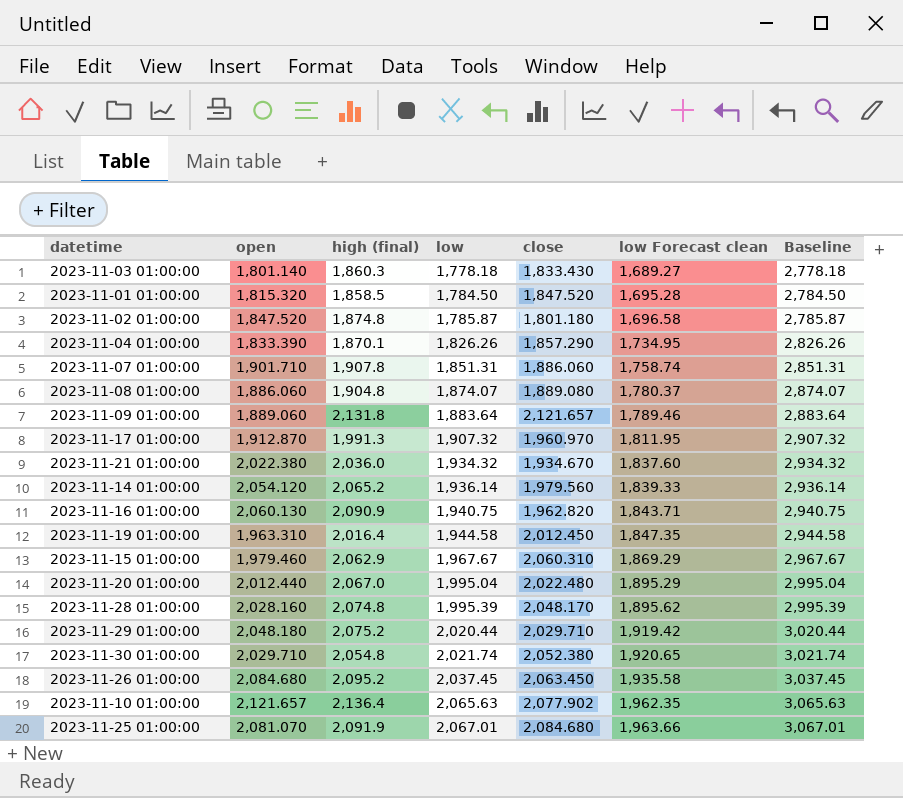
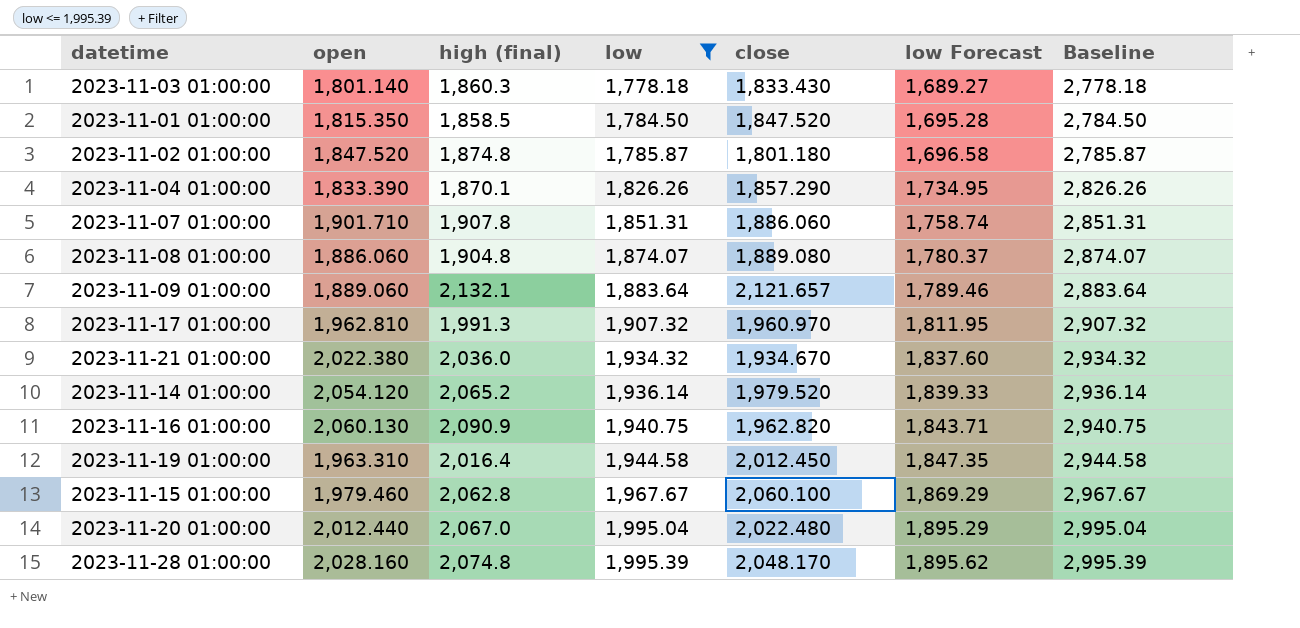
filter: none -> low <= 1,995.39
column name: low Forecast clean -> low Forecast
2023-11-01 01:00:00 | open: 1,815.320 -> 1,815.350
2023-11-09 01:00:00 | high (final): 2,131.8 -> 2,132.1
2023-11-17 01:00:00 | open: 1,912.870 -> 1,962.810
2023-11-14 01:00:00 | close: 1,979.560 -> 1,979.520
2023-11-15 01:00:00 | high (final): 2,062.9 -> 2,062.8
2023-11-15 01:00:00 | close: 2,060.310 -> 2,060.100

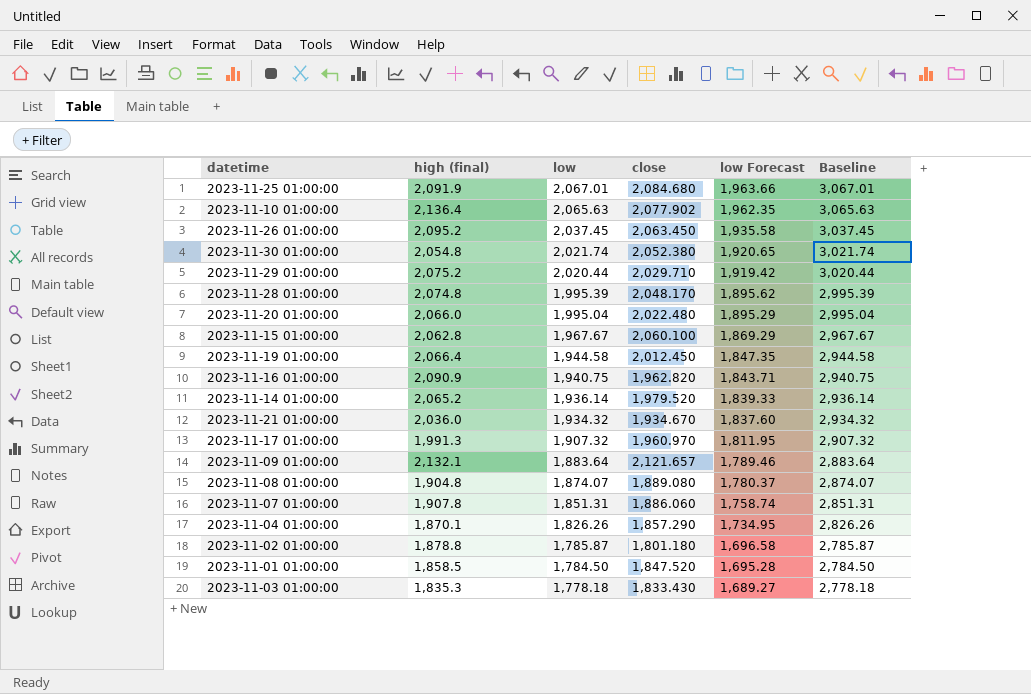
filter: low <= 1,995.39 -> none
row order: low ascending -> low descending
column open | position: 2 -> none
2023-11-20 01:00:00 | high (final): 2,067.0 -> 2,066.0
2023-11-19 01:00:00 | high (final): 2,016.4 -> 2,066.4
2023-11-02 01:00:00 | high (final): 1,874.8 -> 1,878.8
2023-11-03 01:00:00 | high (final): 1,860.3 -> 1,835.3

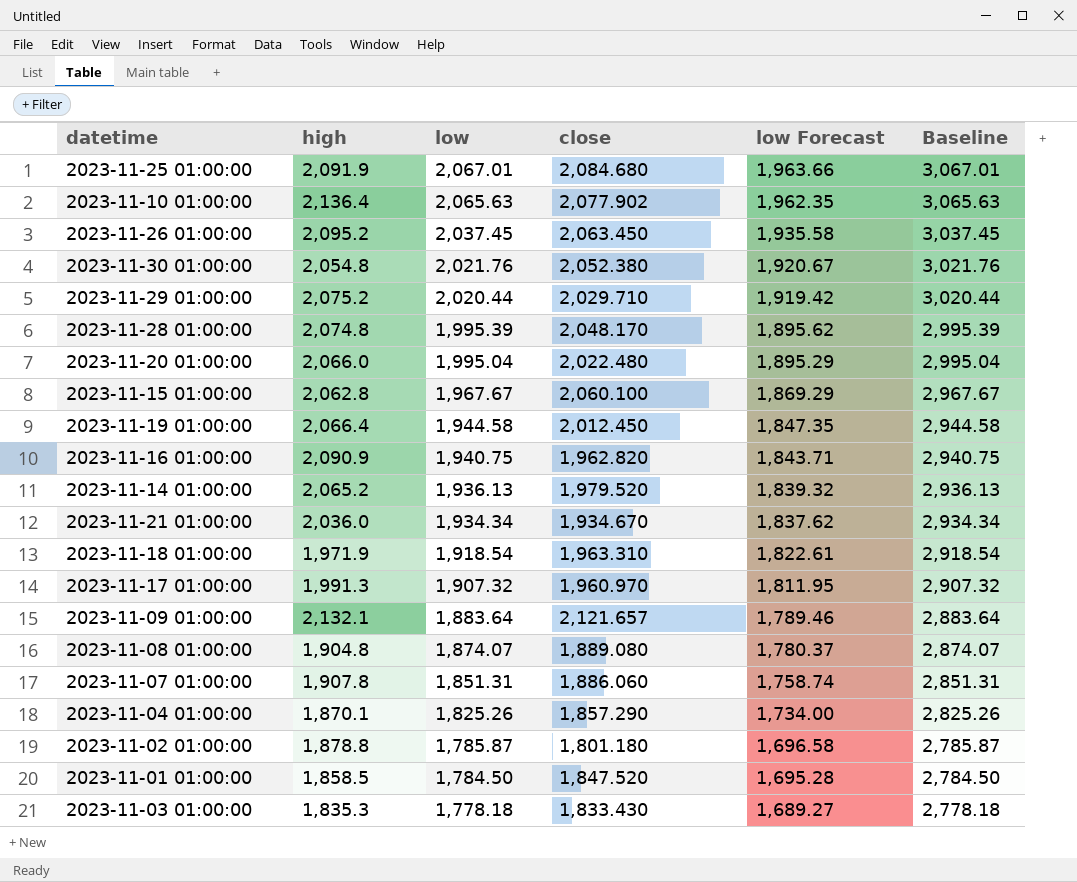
column name: high (final) -> high
2023-11-30 01:00:00 | low: 2,021.74 -> 2,021.76
2023-11-30 01:00:00 | low Forecast: 1,920.65 -> 1,920.67
2023-11-30 01:00:00 | Baseline: 3,021.74 -> 3,021.76
2023-11-14 01:00:00 | low: 1,936.14 -> 1,936.13
2023-11-14 01:00:00 | low Forecast: 1,839.33 -> 1,839.32
2023-11-14 01:00:00 | Baseline: 2,936.14 -> 2,936.13
2023-11-21 01:00:00 | low: 1,934.32 -> 1,934.34
2023-11-21 01:00:00 | low Forecast: 1,837.60 -> 1,837.62
2023-11-21 01:00:00 | Baseline: 2,934.32 -> 2,934.34
row 2023-11-18 01:00:00: none -> 1,971.9 | 1,918.54 | 1,963.310 | 1,822.61 | 2,918.54
2023-11-04 01:00:00 | low: 1,826.26 -> 1,825.26
2023-11-04 01:00:00 | low Forecast: 1,734.95 -> 1,734.00
2023-11-04 01:00:00 | Baseline: 2,826.26 -> 2,825.26

